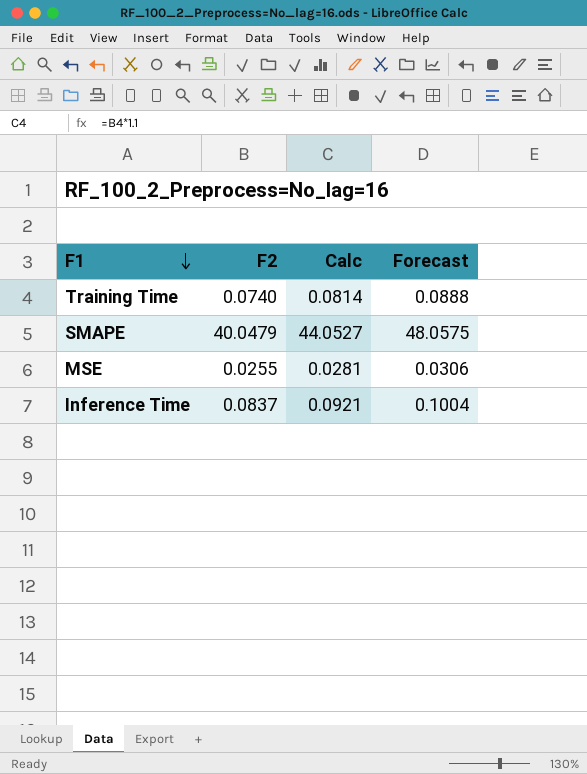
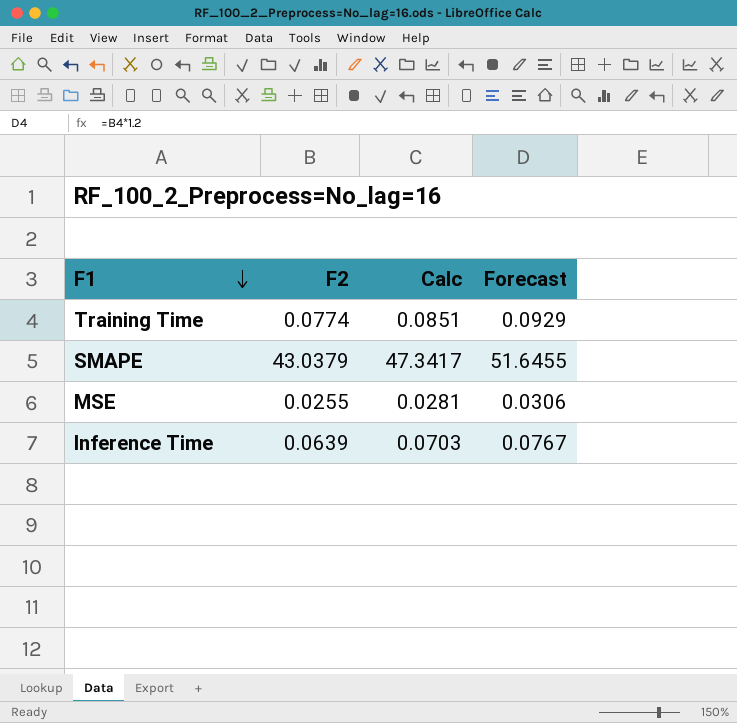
Training Time | F2: 0.0740 -> 0.0774
Training Time | Calc: 0.0814 -> 0.0851
Training Time | Forecast: 0.0888 -> 0.0929
SMAPE | F2: 40.0479 -> 43.0379
SMAPE | Calc: 44.0527 -> 47.3417
SMAPE | Forecast: 48.0575 -> 51.6455
Inference Time | F2: 0.0837 -> 0.0639
Inference Time | Calc: 0.0921 -> 0.0703
Inference Time | Forecast: 0.1004 -> 0.0767

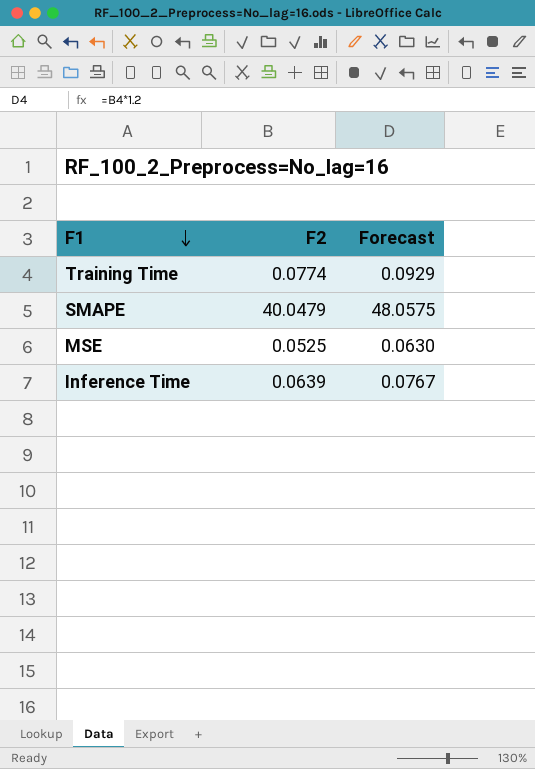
column Calc | formula: [F2] * 1.1 -> none
SMAPE | F2: 43.0379 -> 40.0479
SMAPE | Forecast: 51.6455 -> 48.0575
MSE | F2: 0.0255 -> 0.0525
MSE | Forecast: 0.0306 -> 0.0630

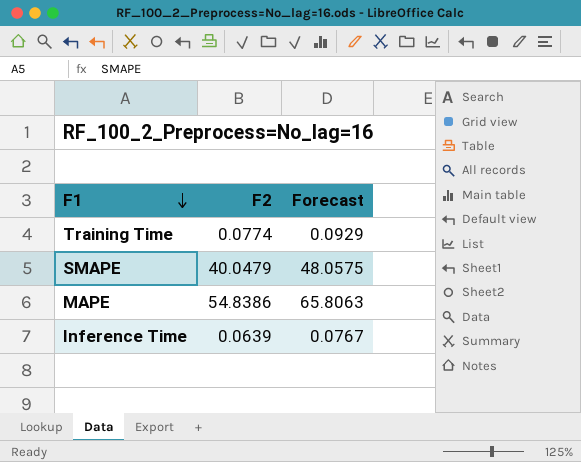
row MSE: 0.0525 | 0.0630 -> none
row MAPE: none -> 54.8386 | 65.8063

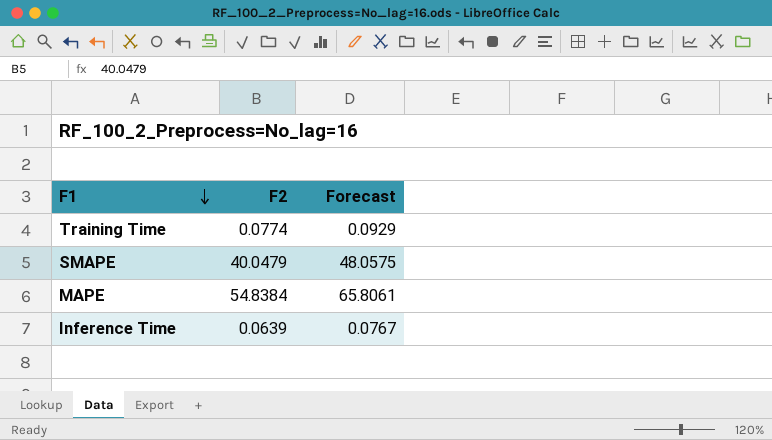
MAPE | F2: 54.8386 -> 54.8384
MAPE | Forecast: 65.8063 -> 65.8061

